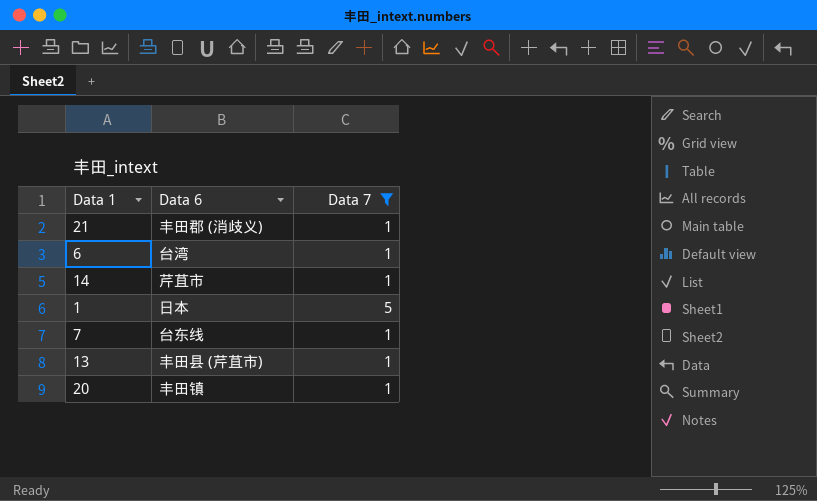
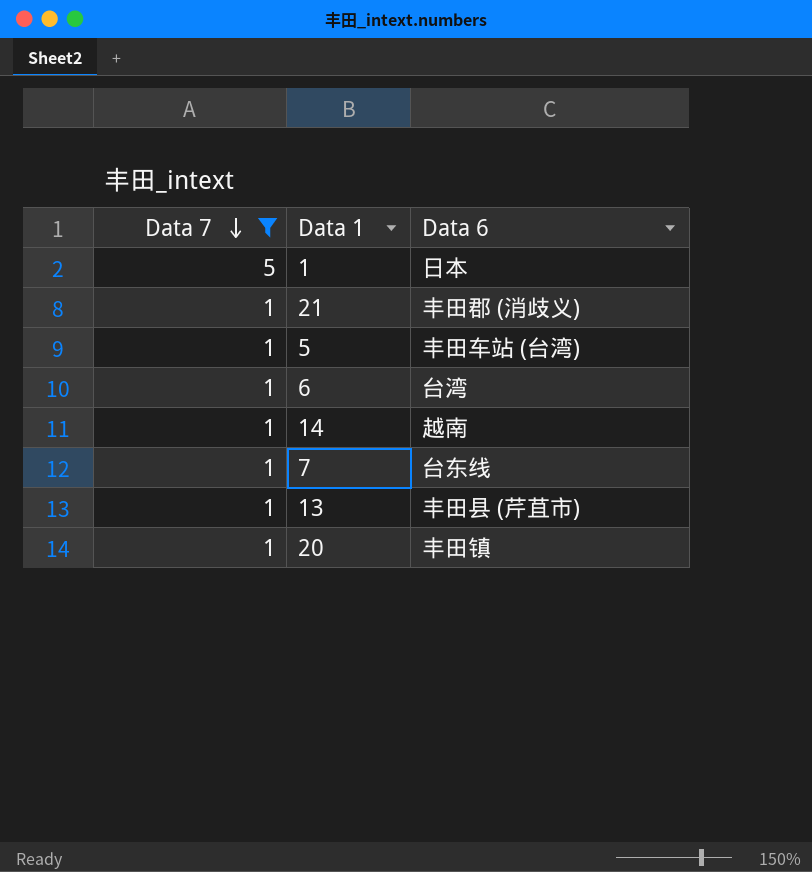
row order: none -> Data 7 descending
column Data 7 | position: 3 -> 1
row 5: none -> 1 | 丰田车站 (台湾)
14 | Data 6: 芹苴市 -> 越南

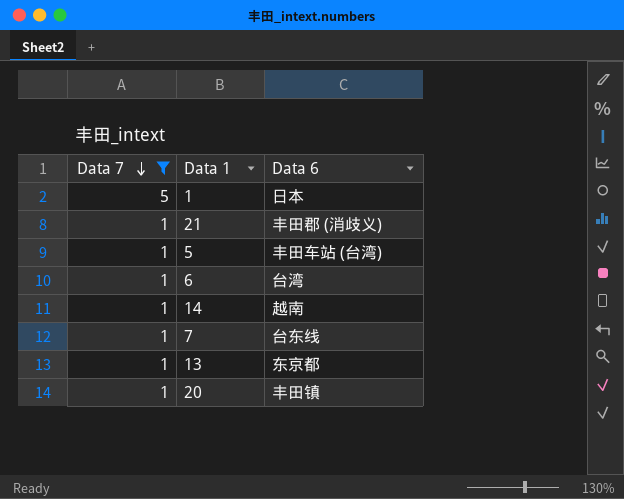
13 | Data 6: 丰田县 (芹苴市) -> 东京都

